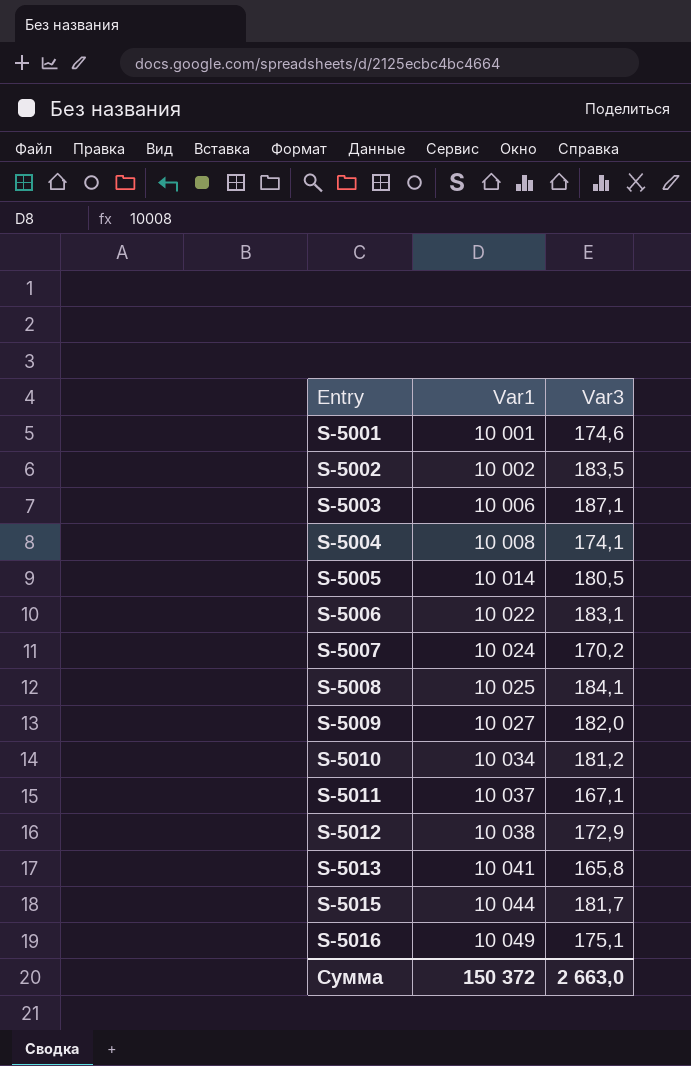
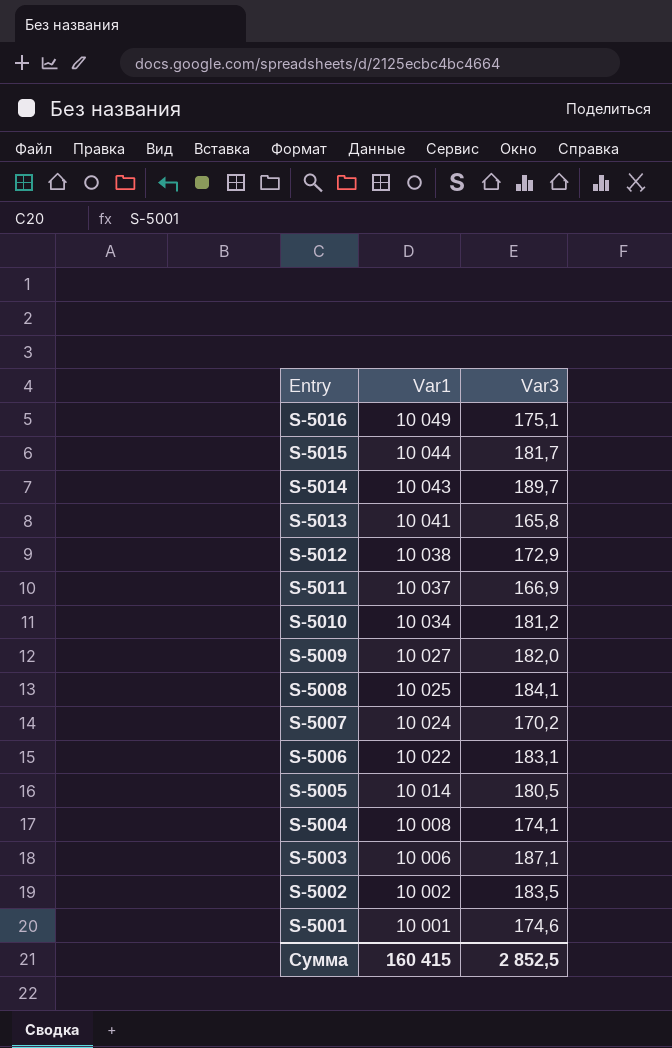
row order: Entry ascending -> Entry descending
row S-5014: none -> 10 043 | 189,7
S-5011 | Var3: 167,1 -> 166,9
Сумма | Var1: 150 372 -> 160 415
Сумма | Var3: 2 663,0 -> 2 852,5

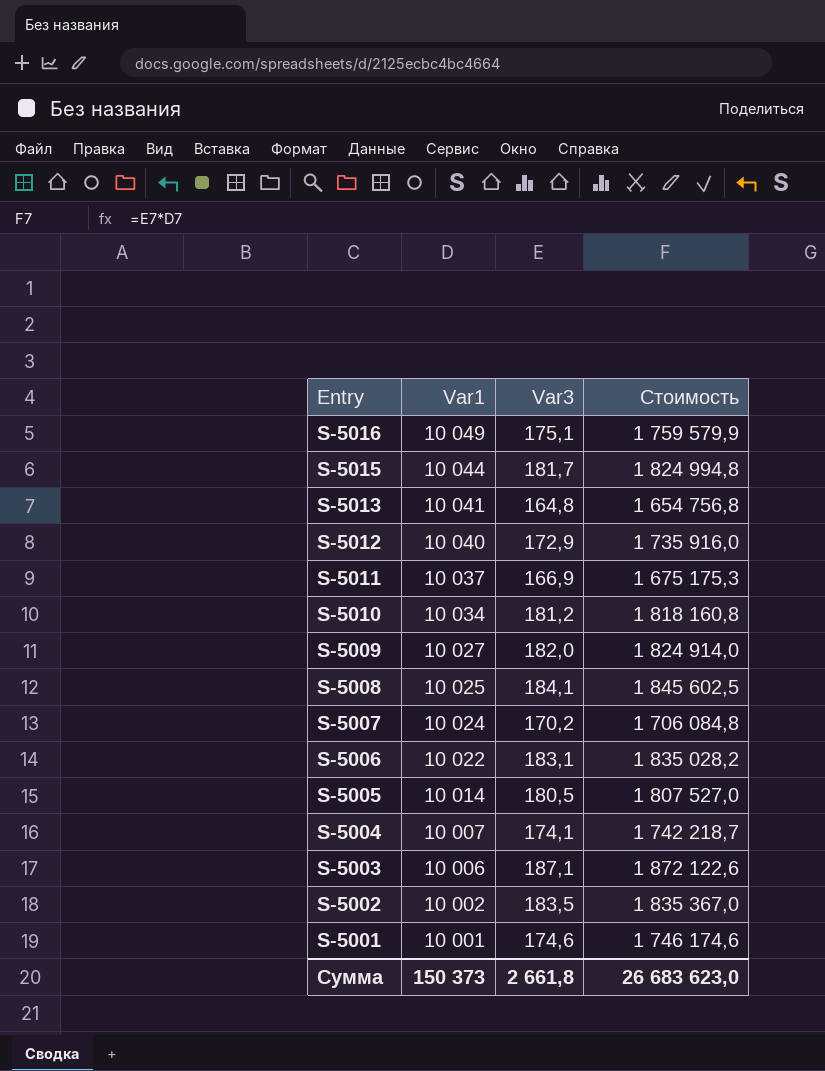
column Стоимость | formula: none -> [Var1] * [Var3]
row S-5014: 10 043 | 189,7 -> none
S-5013 | Var3: 165,8 -> 164,8
S-5012 | Var1: 10 038 -> 10 040
S-5004 | Var1: 10 008 -> 10 007
Сумма | Var1: 160 415 -> 150 373
Сумма | Var3: 2 852,5 -> 2 661,8

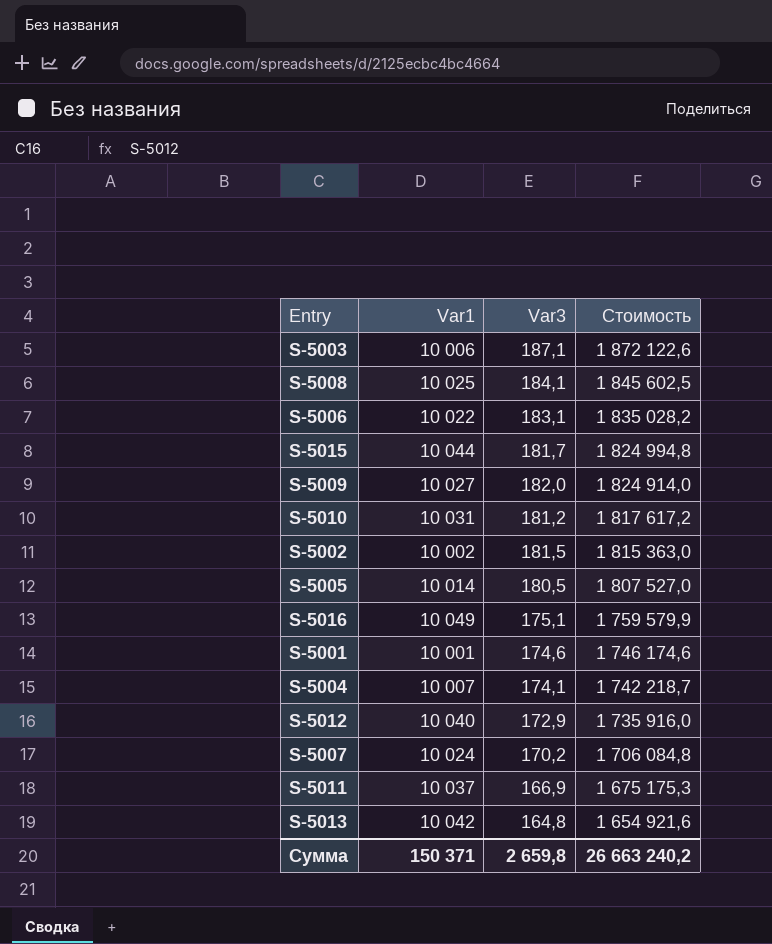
row order: Entry descending -> Стоимость descending
S-5010 | Var1: 10 034 -> 10 031
S-5010 | Стоимость: 1 818 160,8 -> 1 817 617,2
S-5002 | Var3: 183,5 -> 181,5
S-5002 | Стоимость: 1 835 367,0 -> 1 815 363,0
S-5013 | Var1: 10 041 -> 10 042
S-5013 | Стоимость: 1 654 756,8 -> 1 654 921,6
Сумма | Var1: 150 373 -> 150 371
Сумма | Var3: 2 661,8 -> 2 659,8
Сумма | Стоимость: 26 683 623,0 -> 26 663 240,2

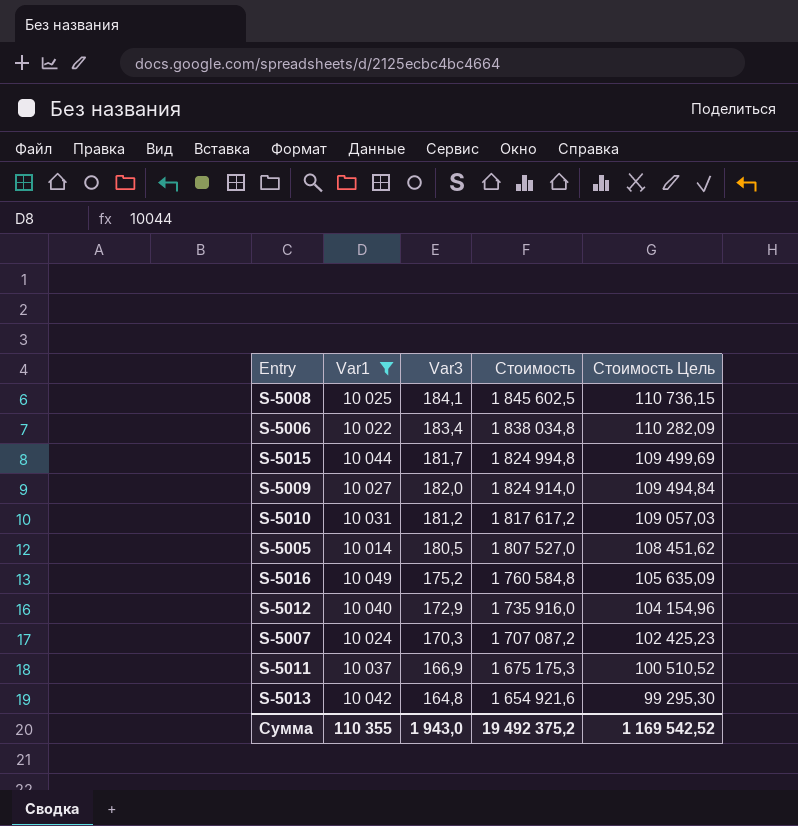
filter: none -> Var1 >= 10 014
column Стоимость Цель | formula: none -> [Стоимость] * 0,06
S-5006 | Var3: 183,1 -> 183,4
S-5006 | Стоимость: 1 835 028,2 -> 1 838 034,8
S-5016 | Var3: 175,1 -> 175,2
S-5016 | Стоимость: 1 759 579,9 -> 1 760 584,8
S-5007 | Var3: 170,2 -> 170,3
S-5007 | Стоимость: 1 706 084,8 -> 1 707 087,2
Сумма | Var1: 150 371 -> 110 355
Сумма | Var3: 2 659,8 -> 1 943,0
Сумма | Стоимость: 26 663 240,2 -> 19 492 375,2

